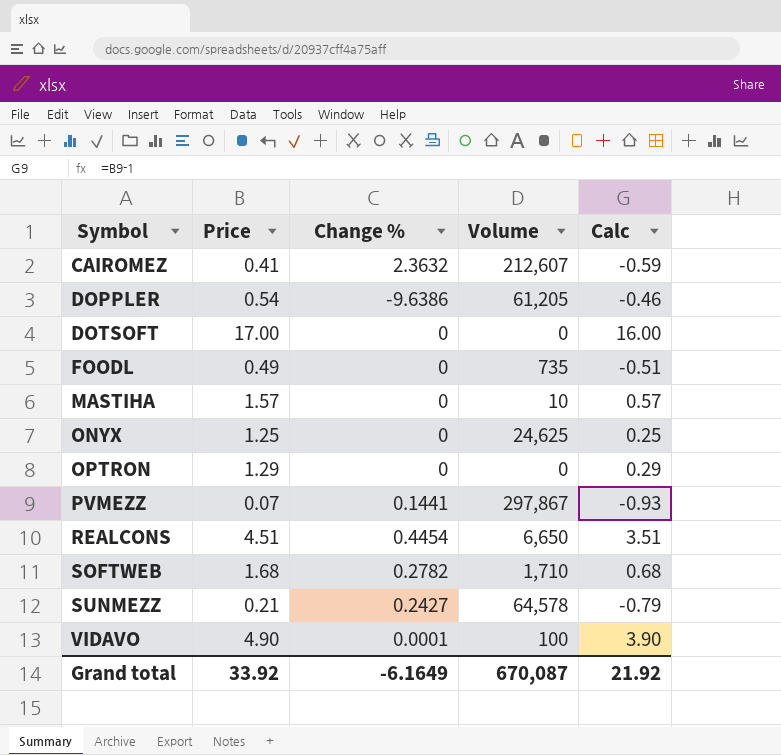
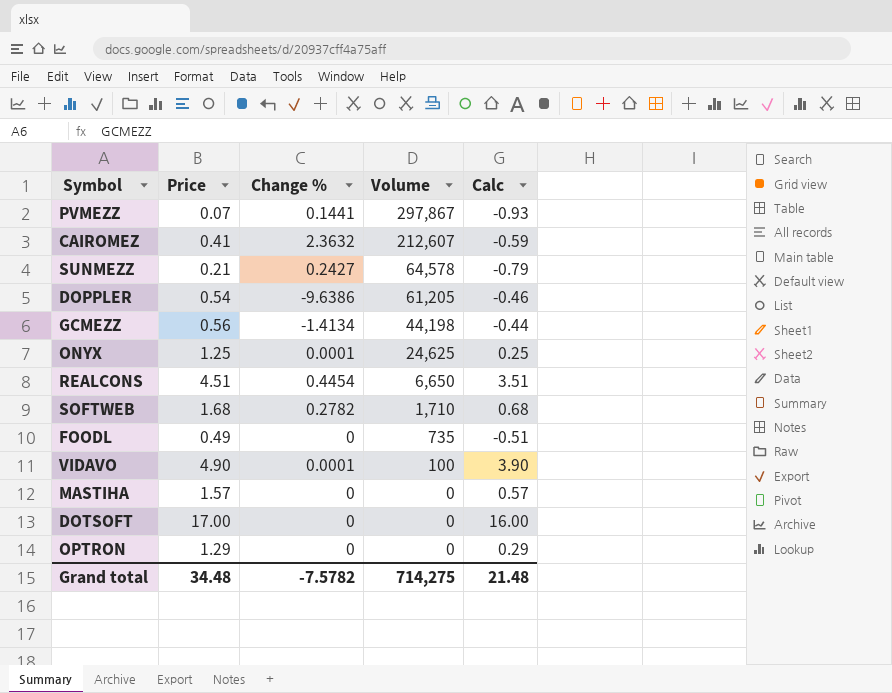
row order: Symbol ascending -> Volume descending
row GCMEZZ: none -> 0.56 | -1.4134 | 44,198 | -0.44
ONYX | Change %: 0 -> 0.0001
MASTIHA | Volume: 10 -> 0
Grand total | Price: 33.92 -> 34.48
Grand total | Change %: -6.1649 -> -7.5782
Grand total | Volume: 670,087 -> 714,275
Grand total | Calc: 21.92 -> 21.48

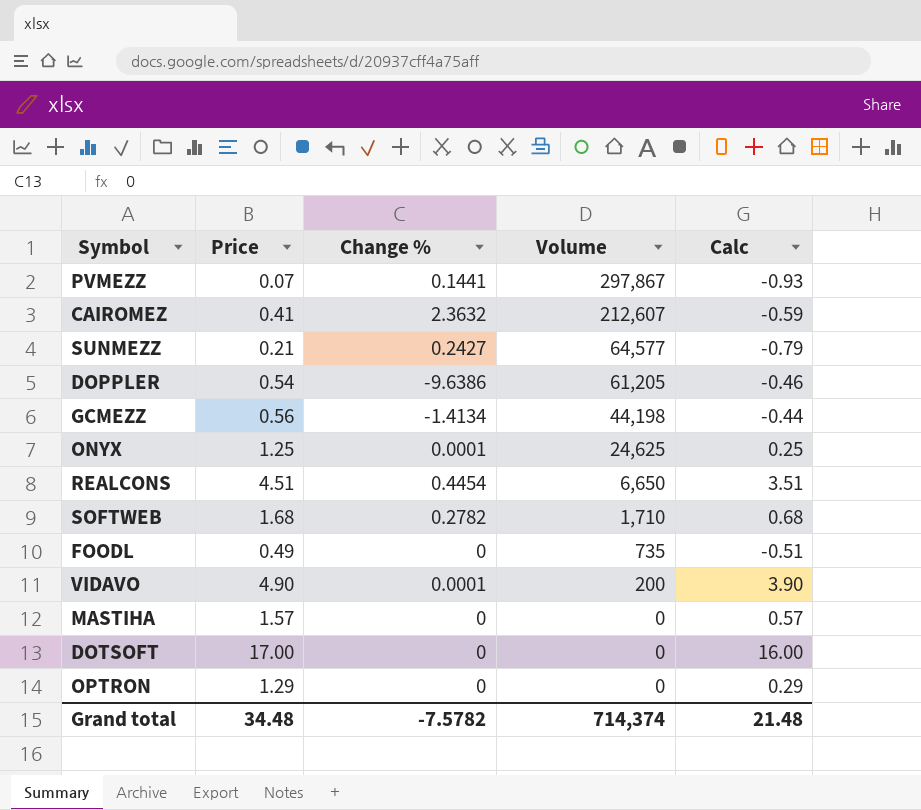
SUNMEZZ | Volume: 64,578 -> 64,577
VIDAVO | Volume: 100 -> 200
Grand total | Volume: 714,275 -> 714,374

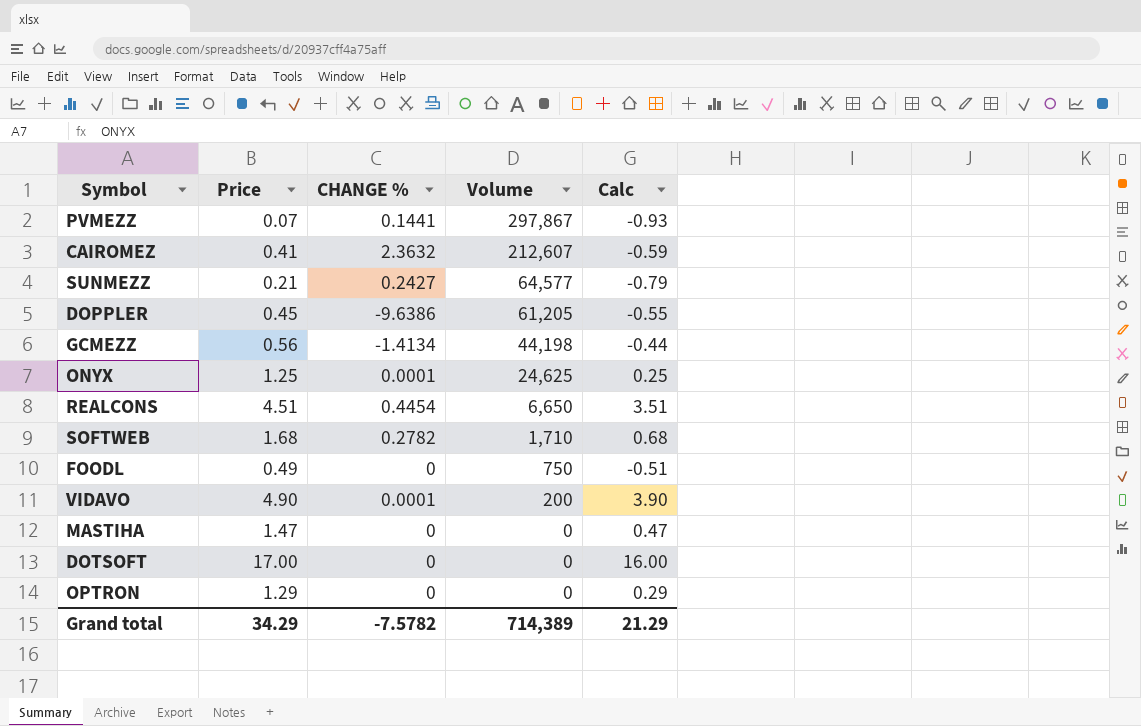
column name: Change % -> CHANGE %
DOPPLER | Price: 0.54 -> 0.45
DOPPLER | Calc: -0.46 -> -0.55
FOODL | Volume: 735 -> 750
MASTIHA | Price: 1.57 -> 1.47
MASTIHA | Calc: 0.57 -> 0.47
Grand total | Price: 34.48 -> 34.29
Grand total | Volume: 714,374 -> 714,389
Grand total | Calc: 21.48 -> 21.29

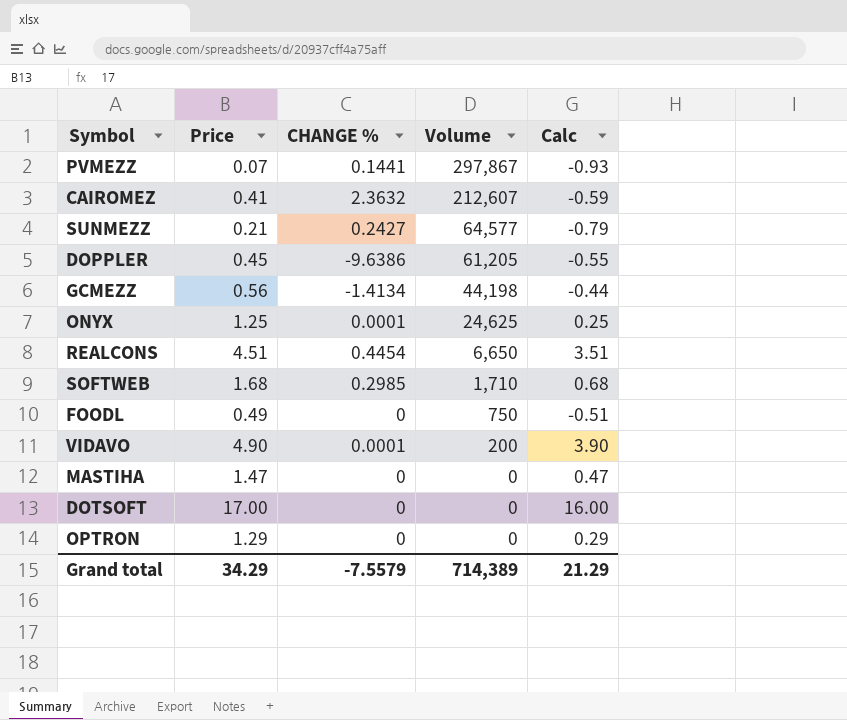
SOFTWEB | CHANGE %: 0.2782 -> 0.2985
Grand total | CHANGE %: -7.5782 -> -7.5579

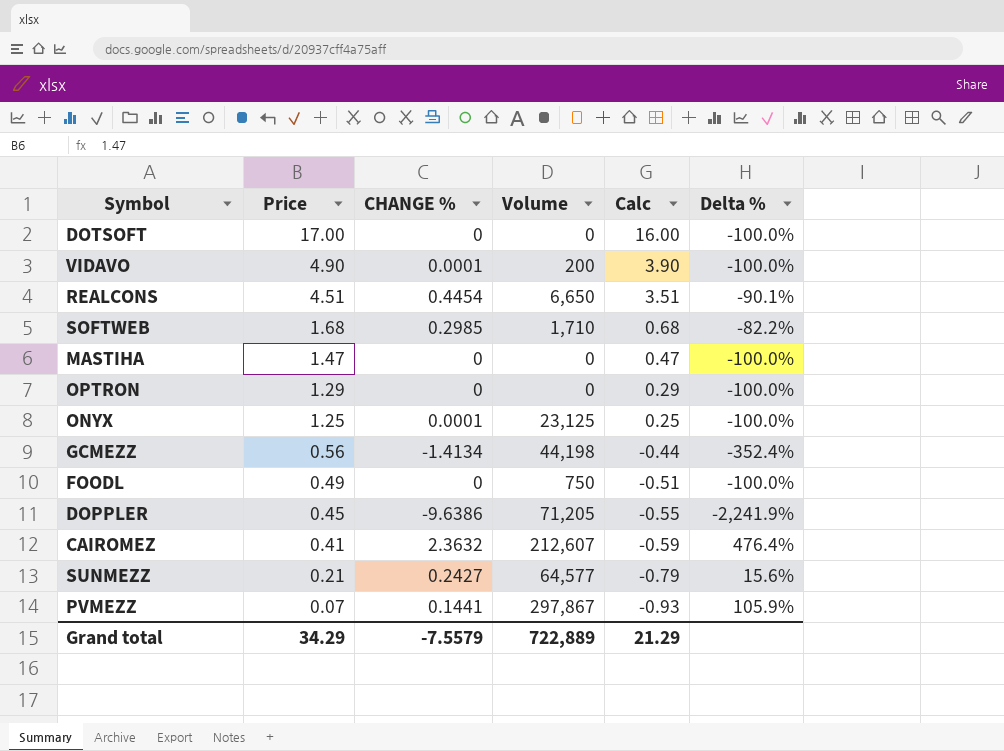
row order: Volume descending -> Price descending
column Delta % | formula: none -> ([CHANGE %] - [Price]) / [Price]
ONYX | Volume: 24,625 -> 23,125
DOPPLER | Volume: 61,205 -> 71,205
Grand total | Volume: 714,389 -> 722,889

